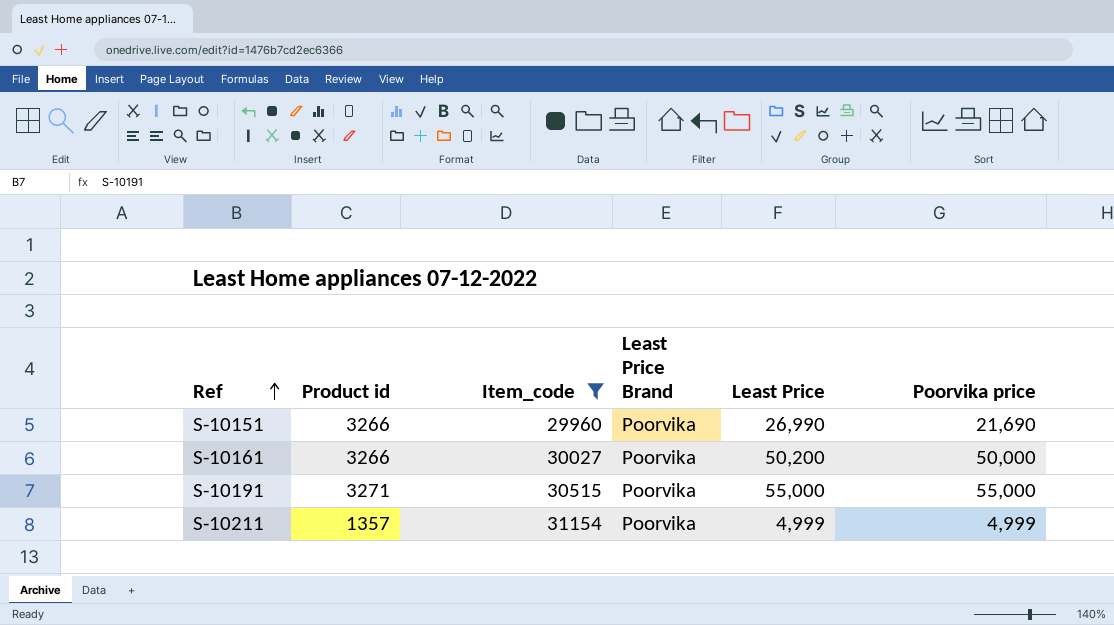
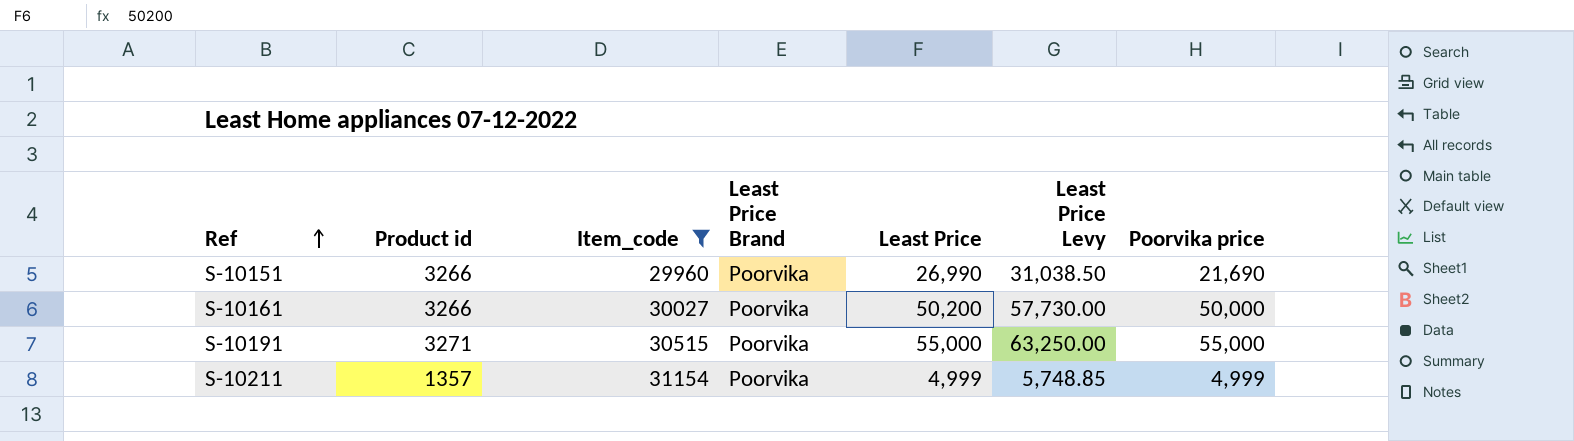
column Least Price Levy | formula: none -> [Least Price] * 1.15

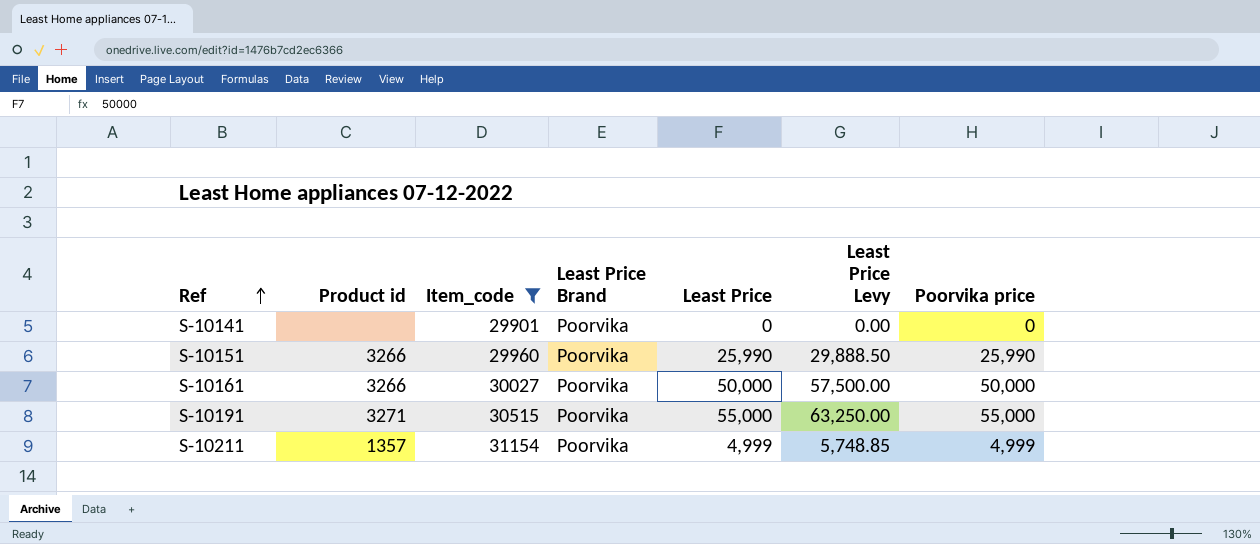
row S-10141: none -> none | 29901 | Poorvika | 0 | 0.00 | 0
S-10151 | Least Price: 26,990 -> 25,990
S-10151 | Least Price Levy: 31,038.50 -> 29,888.50
S-10151 | Poorvika price: 21,690 -> 25,990
S-10161 | Least Price: 50,200 -> 50,000
S-10161 | Least Price Levy: 57,730.00 -> 57,500.00

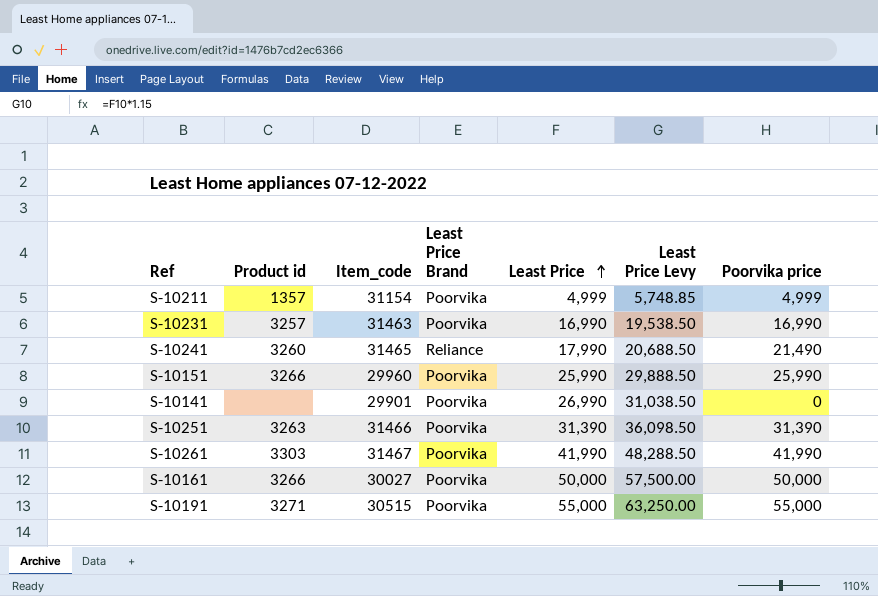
filter: Item_code <= 31154 -> none
row order: Ref ascending -> Least Price ascending
S-10141 | Least Price: 0 -> 26,990
S-10141 | Least Price Levy: 0.00 -> 31,038.50

